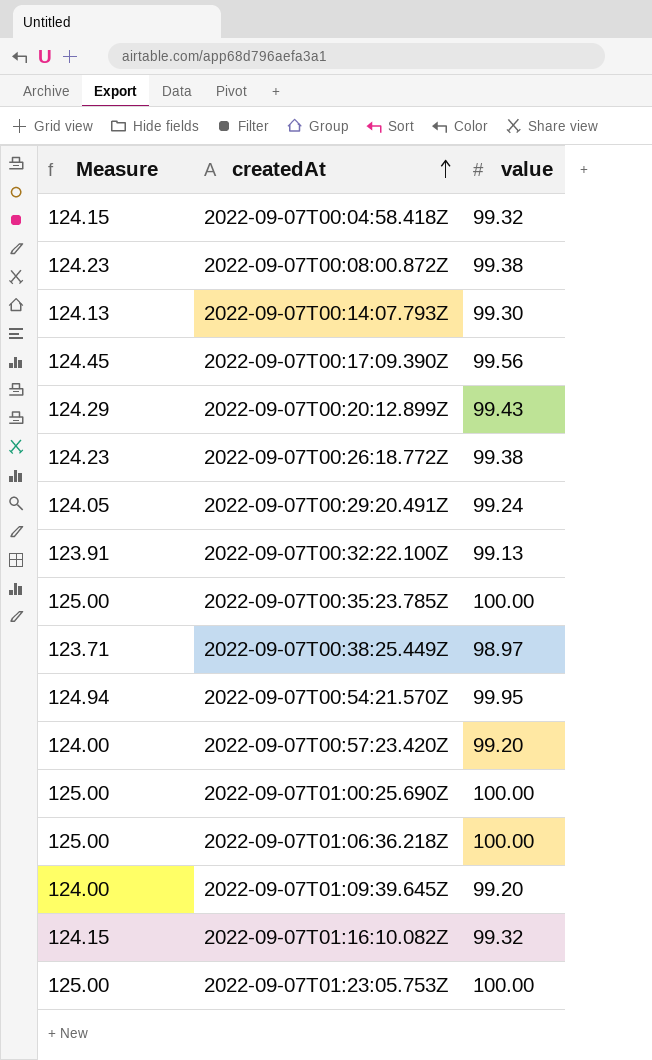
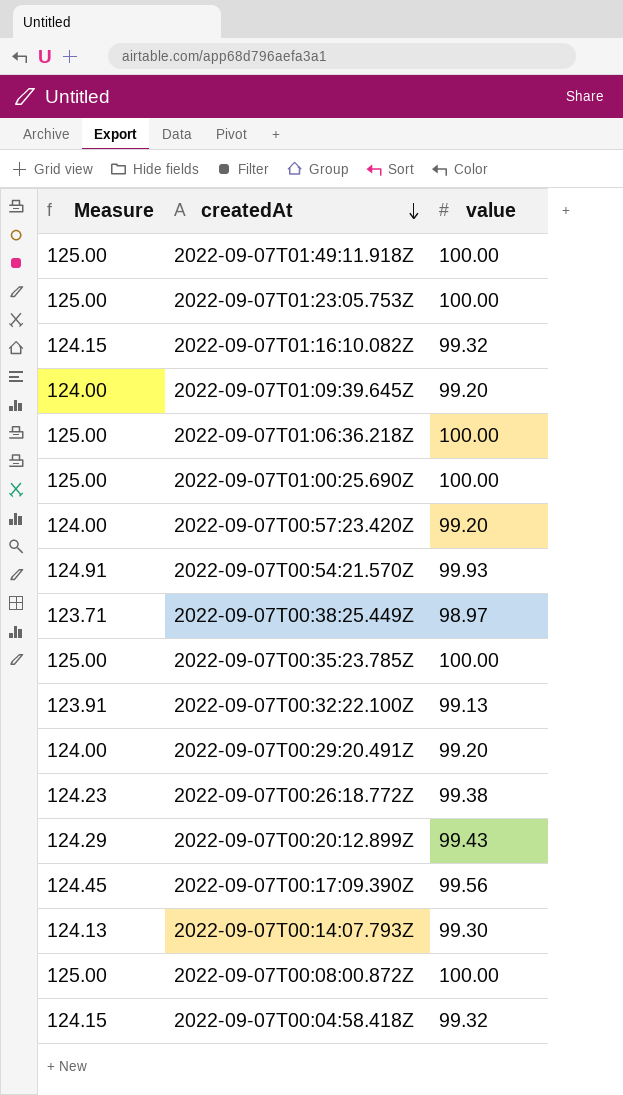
row order: createdAt ascending -> createdAt descending
row 2022-09-07T01:49:11.918Z: none -> 125.00 | 100.00
2022-09-07T00:54:21.570Z | Measure: 124.94 -> 124.91
2022-09-07T00:54:21.570Z | value: 99.95 -> 99.93
2022-09-07T00:29:20.491Z | Measure: 124.05 -> 124.00
2022-09-07T00:29:20.491Z | value: 99.24 -> 99.20
2022-09-07T00:08:00.872Z | Measure: 124.23 -> 125.00
2022-09-07T00:08:00.872Z | value: 99.38 -> 100.00

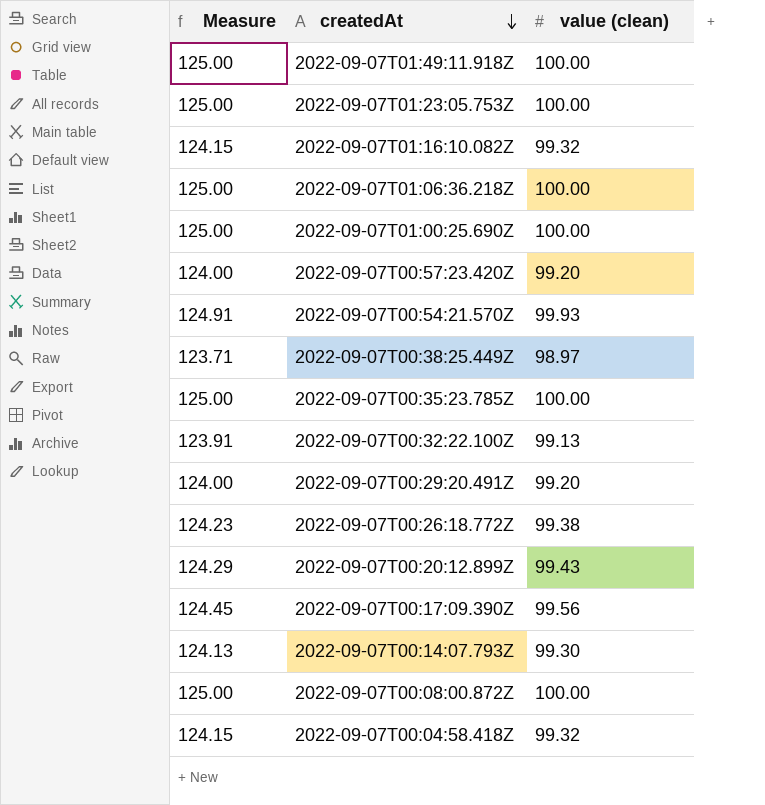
column name: value -> value (clean)
row 2022-09-07T01:09:39.645Z: 124.00 | 99.20 -> none

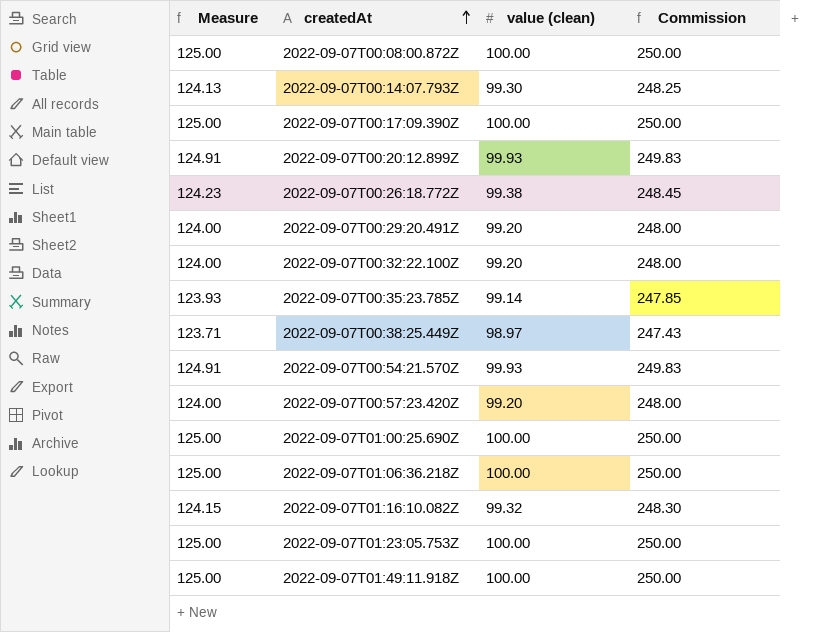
row order: createdAt descending -> createdAt ascending
column Commission | formula: none -> [value (clean)] * 2.5
row 2022-09-07T00:04:58.418Z: 124.15 | 99.32 -> none
2022-09-07T00:17:09.390Z | Measure: 124.45 -> 125.00
2022-09-07T00:17:09.390Z | value (clean): 99.56 -> 100.00
2022-09-07T00:20:12.899Z | Measure: 124.29 -> 124.91
2022-09-07T00:20:12.899Z | value (clean): 99.43 -> 99.93
2022-09-07T00:32:22.100Z | Measure: 123.91 -> 124.00
2022-09-07T00:32:22.100Z | value (clean): 99.13 -> 99.20
2022-09-07T00:35:23.785Z | Measure: 125.00 -> 123.93
2022-09-07T00:35:23.785Z | value (clean): 100.00 -> 99.14

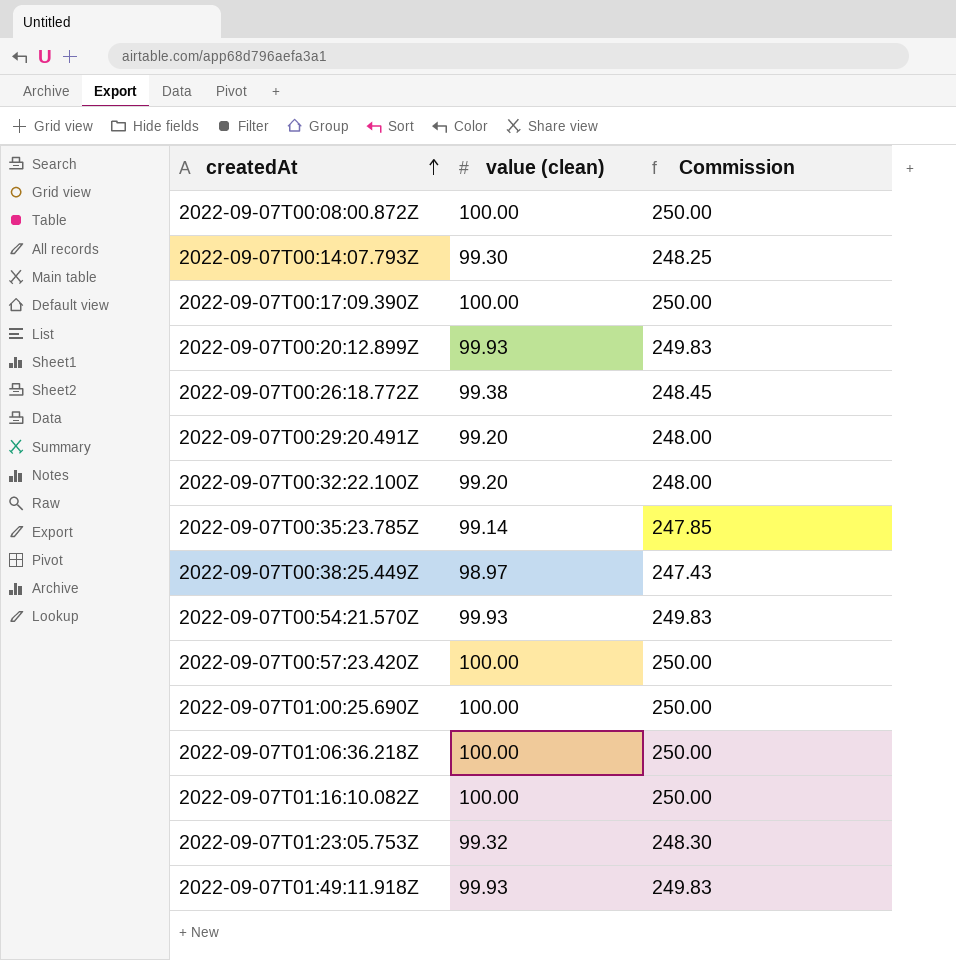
column Measure | formula: [value (clean)] * 1.25 -> none
2022-09-07T00:57:23.420Z | value (clean): 99.20 -> 100.00
2022-09-07T00:57:23.420Z | Commission: 248.00 -> 250.00
2022-09-07T01:16:10.082Z | value (clean): 99.32 -> 100.00
2022-09-07T01:16:10.082Z | Commission: 248.30 -> 250.00
2022-09-07T01:23:05.753Z | value (clean): 100.00 -> 99.32
2022-09-07T01:23:05.753Z | Commission: 250.00 -> 248.30
2022-09-07T01:49:11.918Z | value (clean): 100.00 -> 99.93
2022-09-07T01:49:11.918Z | Commission: 250.00 -> 249.83

